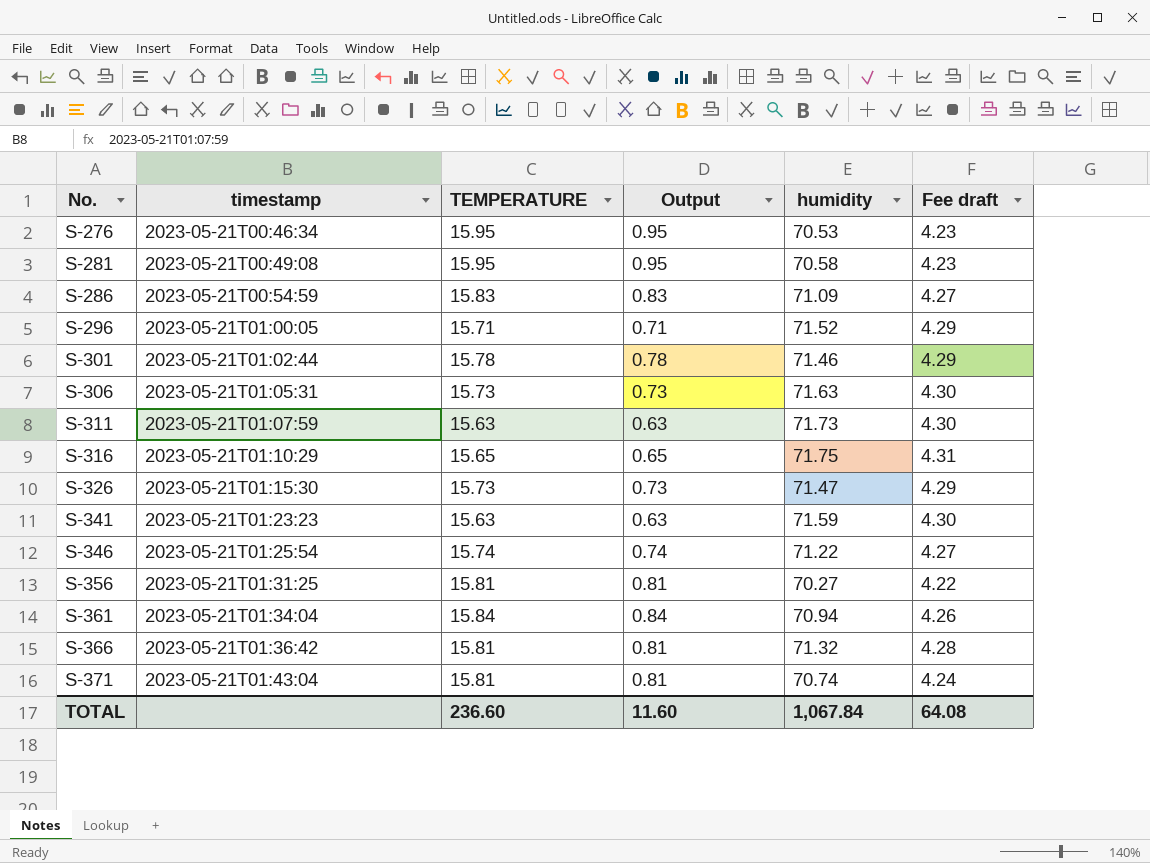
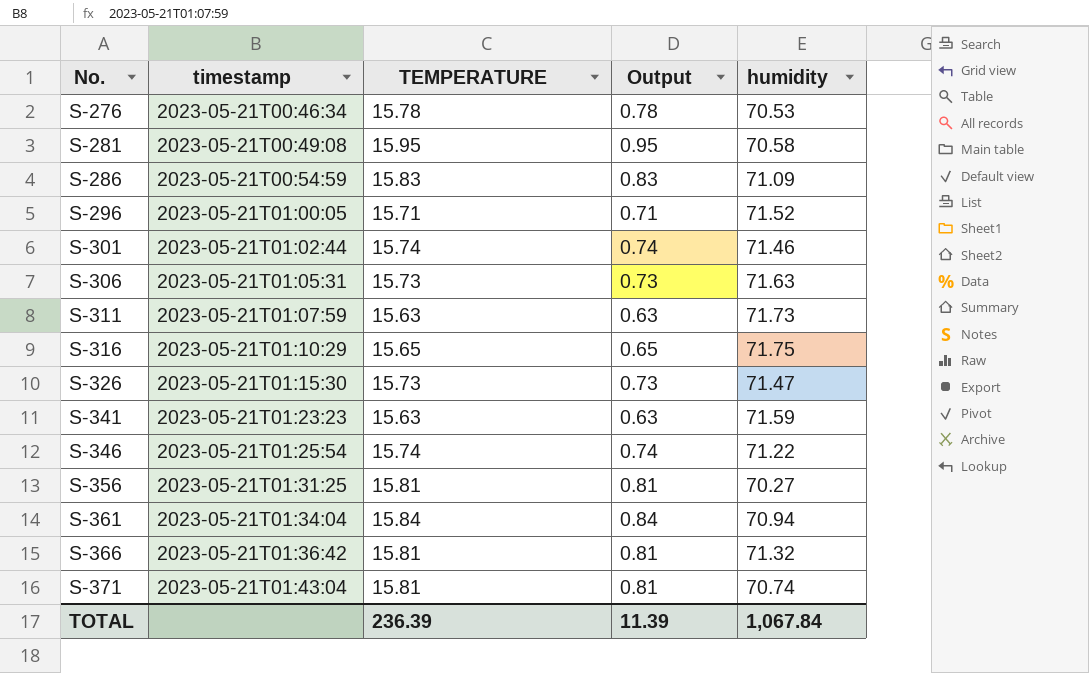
column Fee draft | formula: [humidity] * 0.06 -> none
S-276 | TEMPERATURE: 15.95 -> 15.78
S-276 | Output: 0.95 -> 0.78
S-301 | TEMPERATURE: 15.78 -> 15.74
S-301 | Output: 0.78 -> 0.74
TOTAL | TEMPERATURE: 236.60 -> 236.39
TOTAL | Output: 11.60 -> 11.39

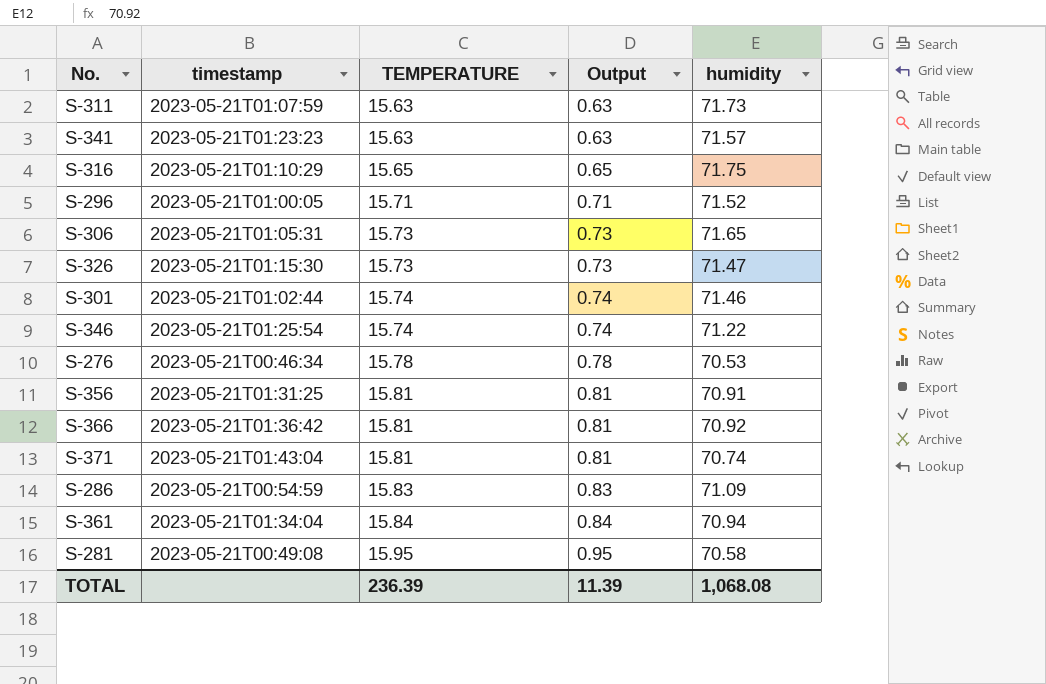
row order: No. ascending -> TEMPERATURE ascending
S-341 | humidity: 71.59 -> 71.57
S-306 | humidity: 71.63 -> 71.65
S-356 | humidity: 70.27 -> 70.91
S-366 | humidity: 71.32 -> 70.92
TOTAL | humidity: 1,067.84 -> 1,068.08

